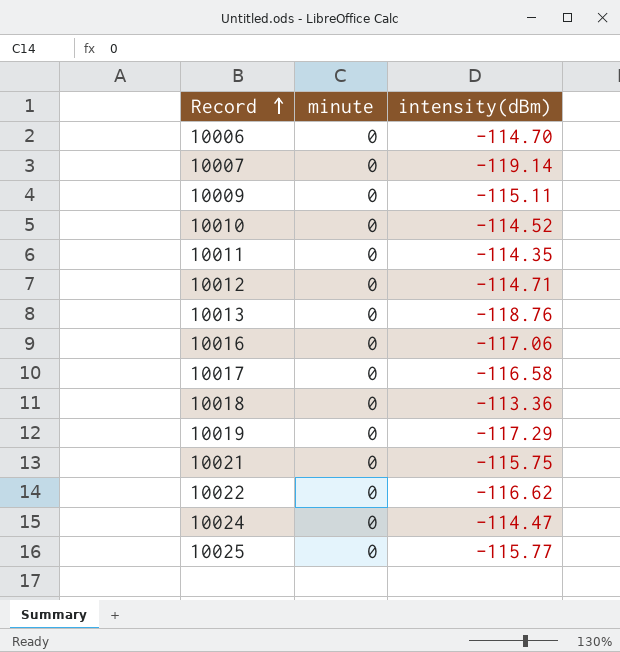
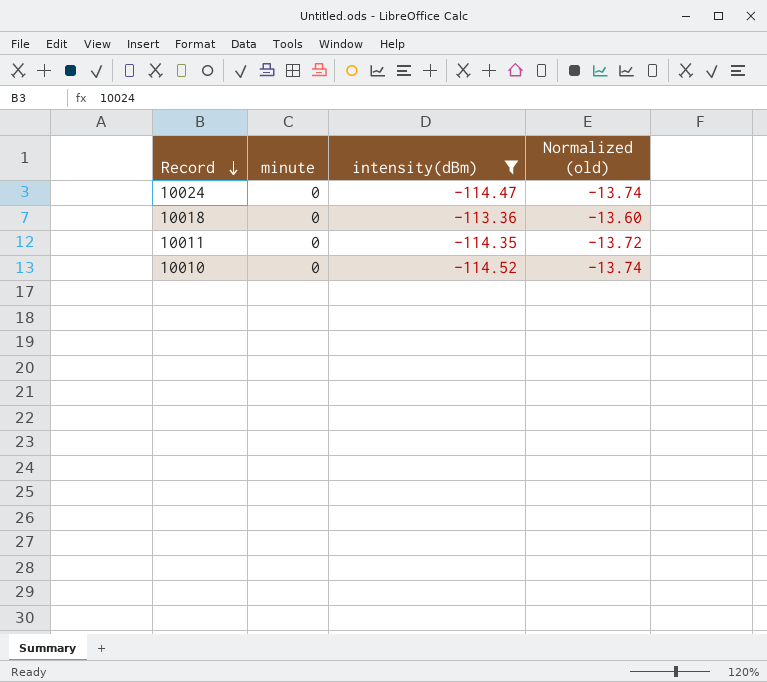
filter: none -> intensity(dBm) >= -114.52
row order: Record ascending -> Record descending
column Normalized (old) | formula: none -> [intensity(dBm)] * 0.12

